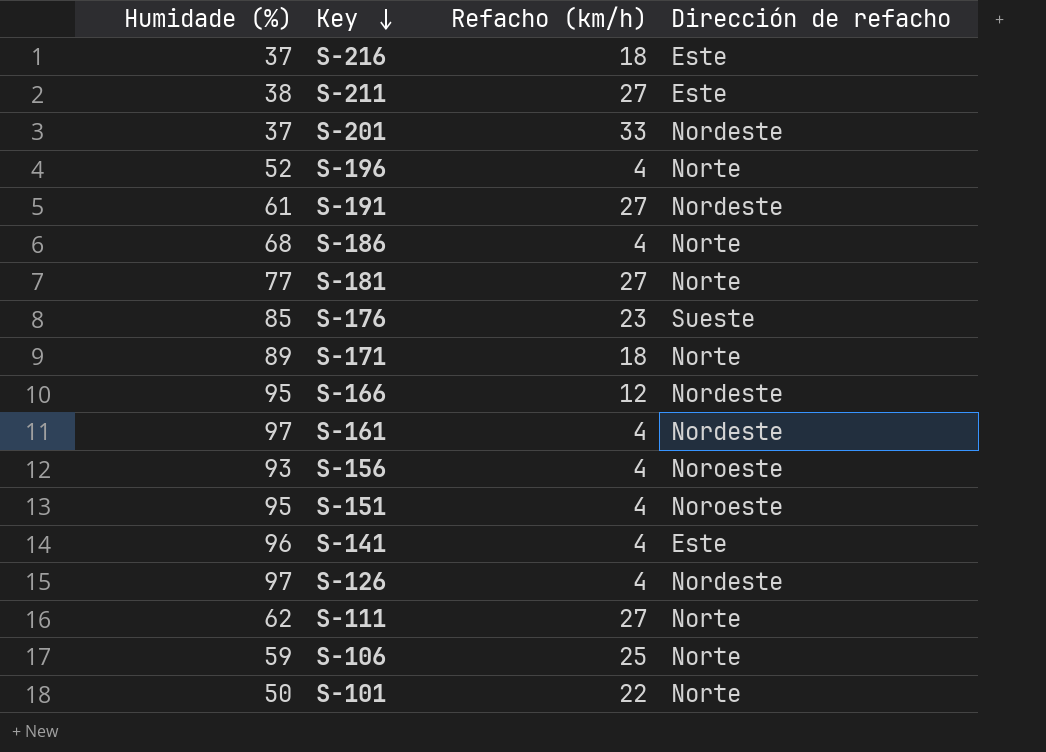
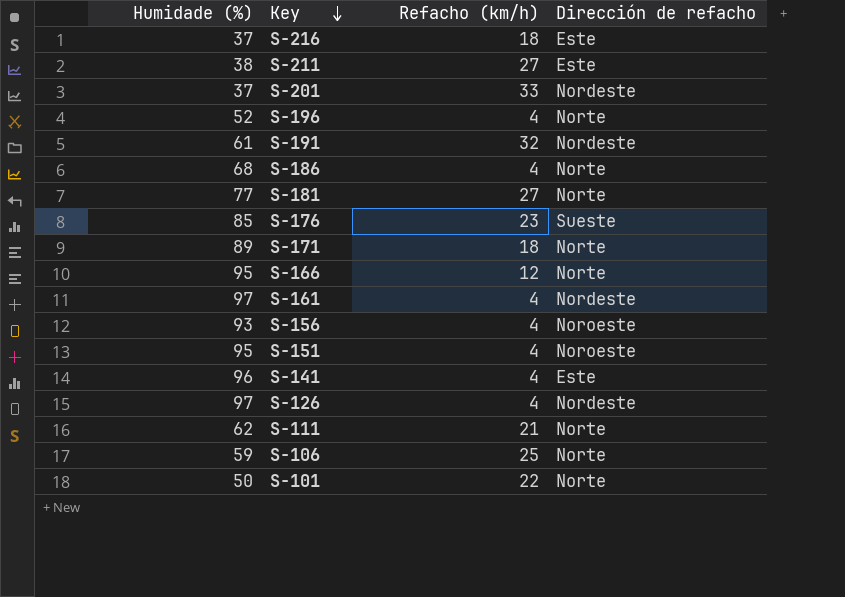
S-191 | Refacho (km/h): 27 -> 32
S-166 | Dirección de refacho: Nordeste -> Norte
S-111 | Refacho (km/h): 27 -> 21

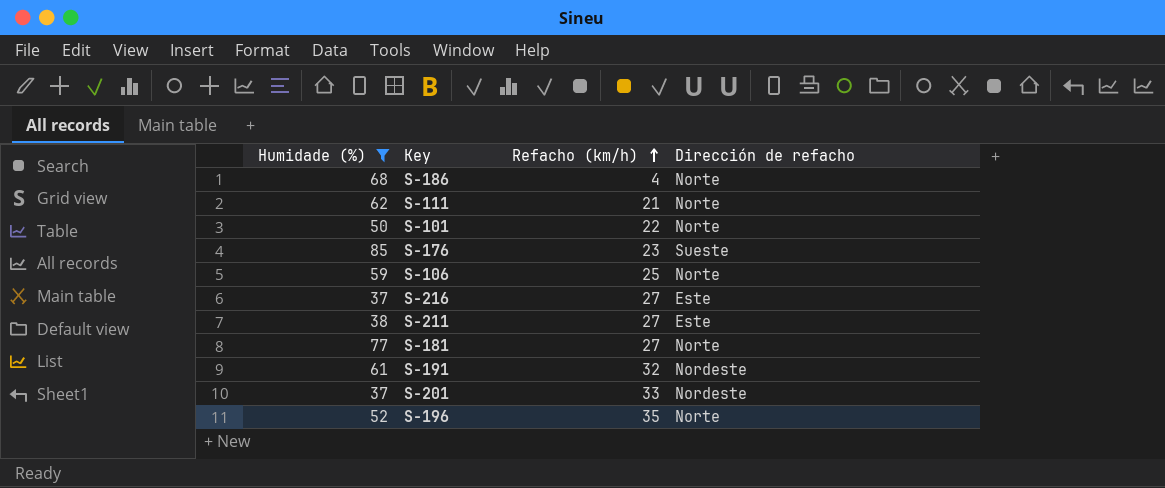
filter: none -> Humidade (%) <= 85
row order: Key descending -> Refacho (km/h) ascending
S-216 | Refacho (km/h): 18 -> 27
S-196 | Refacho (km/h): 4 -> 35

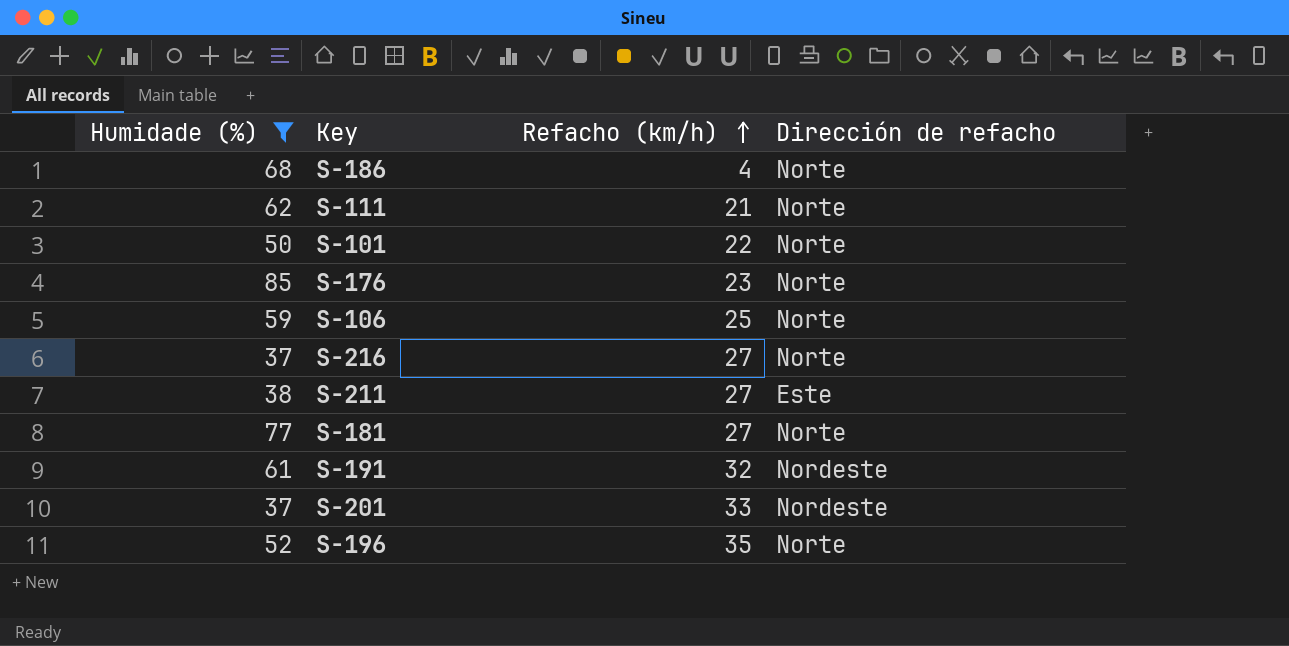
S-176 | Dirección de refacho: Sueste -> Norte
S-216 | Dirección de refacho: Este -> Norte

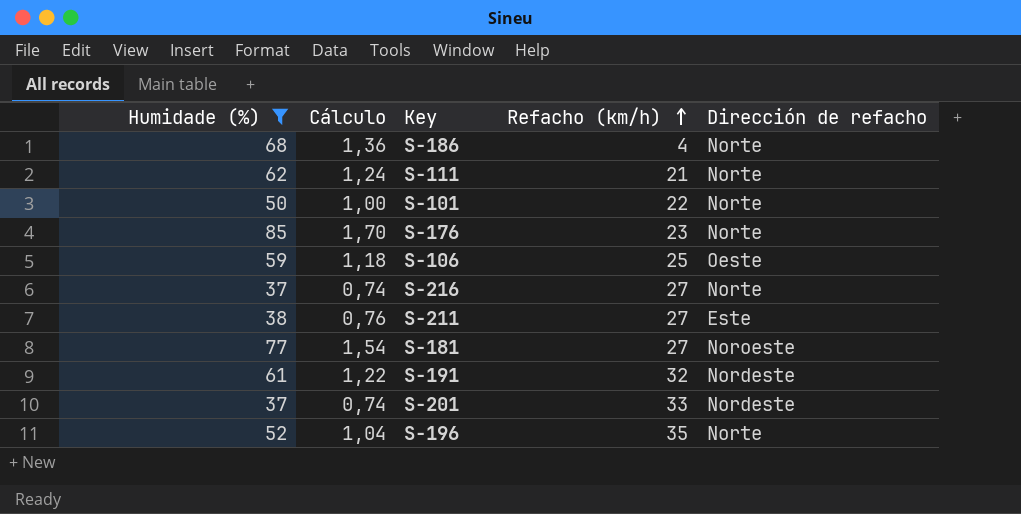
column Cálculo | formula: none -> [Humidade (%)] * 0,02
S-106 | Dirección de refacho: Norte -> Oeste
S-181 | Dirección de refacho: Norte -> Noroeste

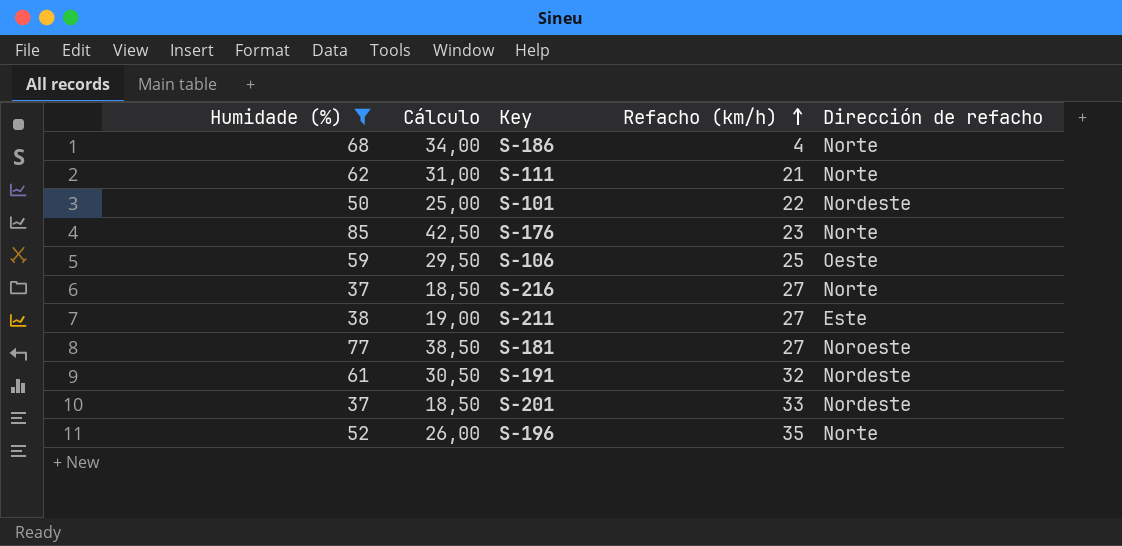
column Cálculo | formula: [Humidade (%)] * 0,02 -> [Humidade (%)] * 0,5
S-101 | Dirección de refacho: Norte -> Nordeste

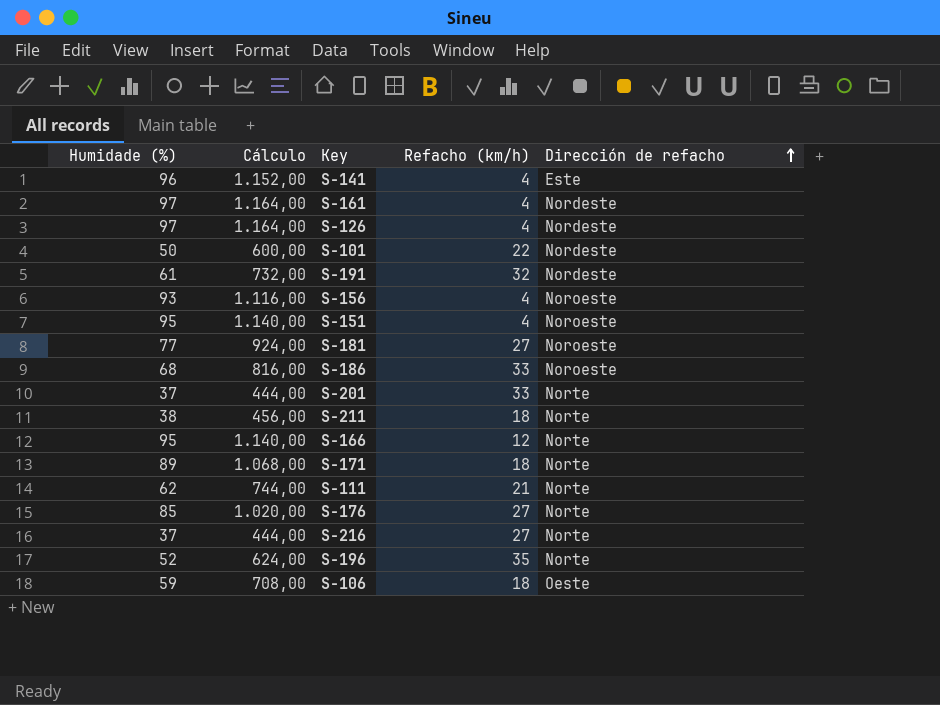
filter: Humidade (%) <= 85 -> none
row order: Refacho (km/h) ascending -> Dirección de refacho ascending
column Cálculo | formula: [Humidade (%)] * 0,5 -> [Humidade (%)] * 12
S-186 | Refacho (km/h): 4 -> 33
S-186 | Dirección de refacho: Norte -> Noroeste
S-201 | Dirección de refacho: Nordeste -> Norte
S-211 | Refacho (km/h): 27 -> 18
S-211 | Dirección de refacho: Este -> Norte
S-176 | Refacho (km/h): 23 -> 27
S-106 | Refacho (km/h): 25 -> 18

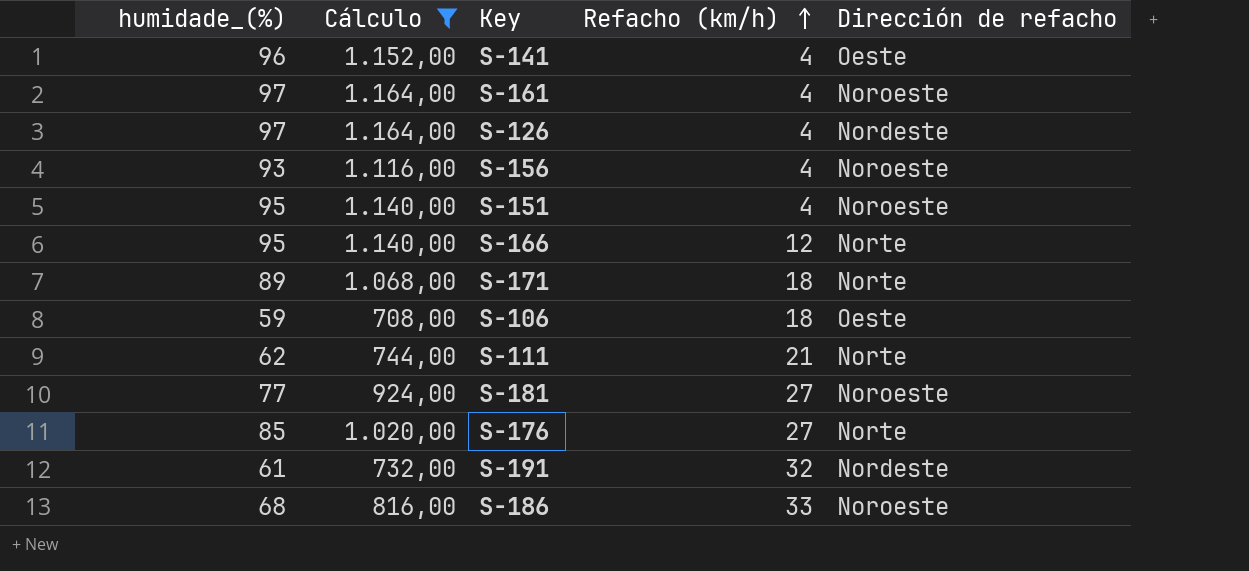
filter: none -> Cálculo >= 708,00
row order: Dirección de refacho ascending -> Refacho (km/h) ascending
column name: Humidade (%) -> humidade_(%)
S-141 | Dirección de refacho: Este -> Oeste
S-161 | Dirección de refacho: Nordeste -> Noroeste

